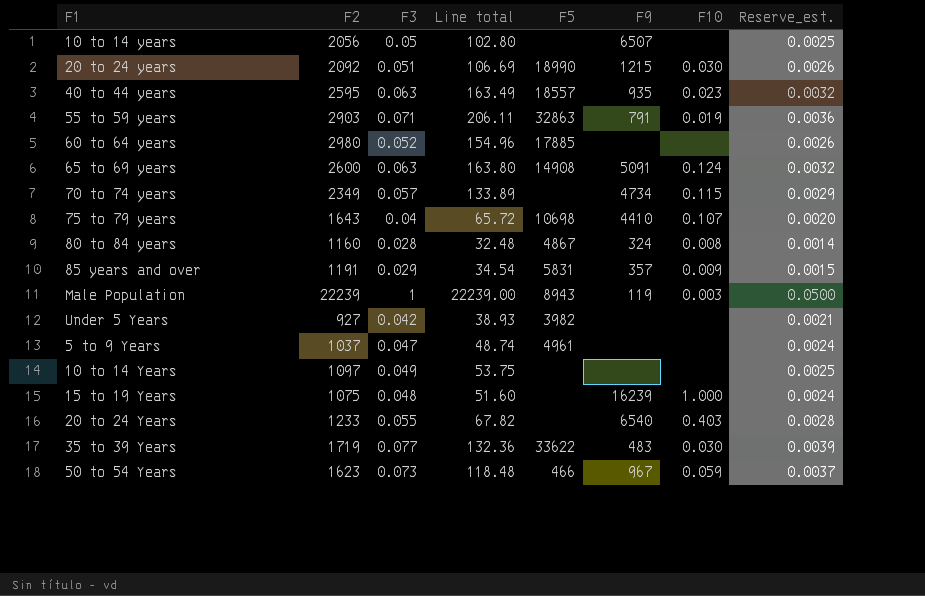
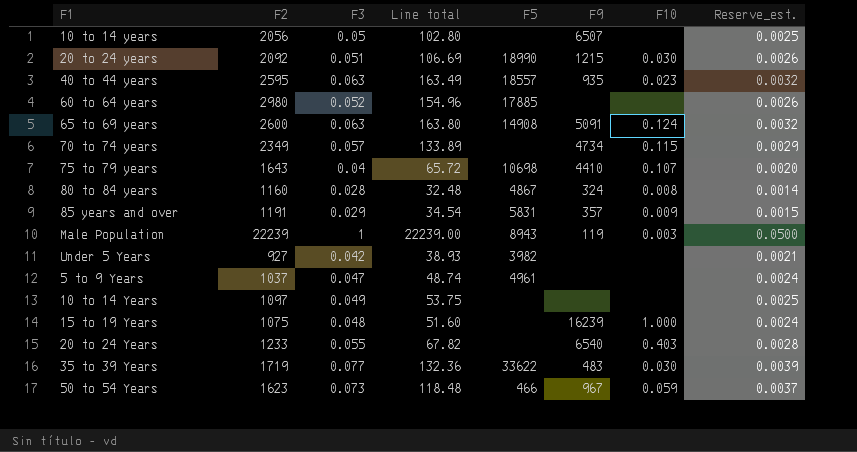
row 55 to 59 years: 2903 | 0.071 | 206.11 | 32863 | 791 | 0.019 | 0.0036 -> none

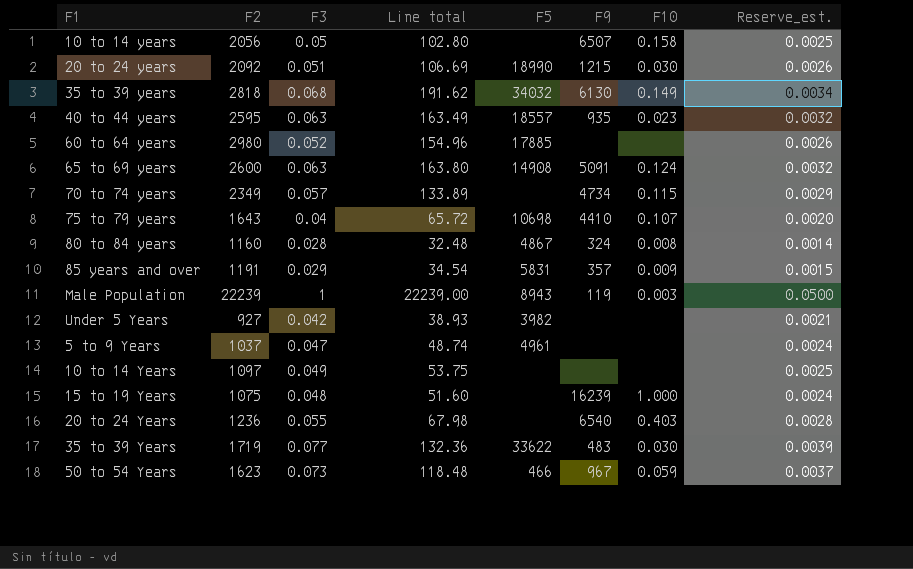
10 to 14 years | F10: none -> 0.158
row 35 to 39 years: none -> 2818 | 0.068 | 191.62 | 34032 | 6130 | 0.149 | 0.0034
20 to 24 Years | F2: 1233 -> 1236
20 to 24 Years | Line total: 67.82 -> 67.98

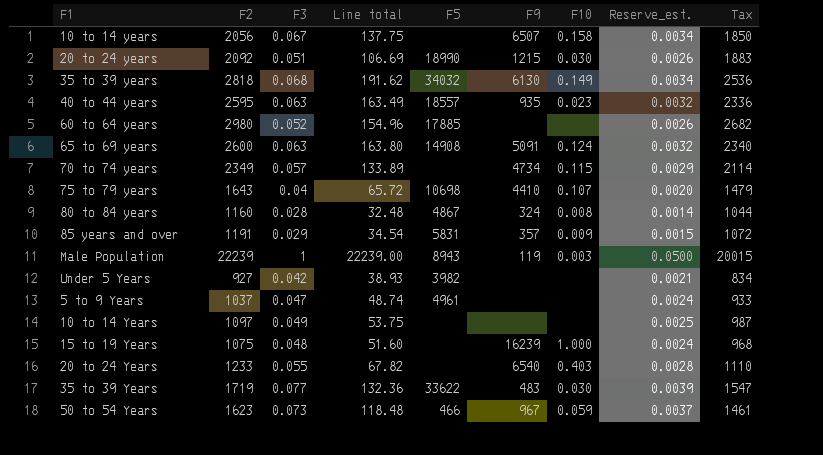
column Tax | formula: none -> [F2] * 0.9
10 to 14 years | F3: 0.05 -> 0.067
10 to 14 years | Line total: 102.80 -> 137.75
10 to 14 years | Reserve_est.: 0.0025 -> 0.0034
20 to 24 Years | F2: 1236 -> 1233
20 to 24 Years | Line total: 67.98 -> 67.82

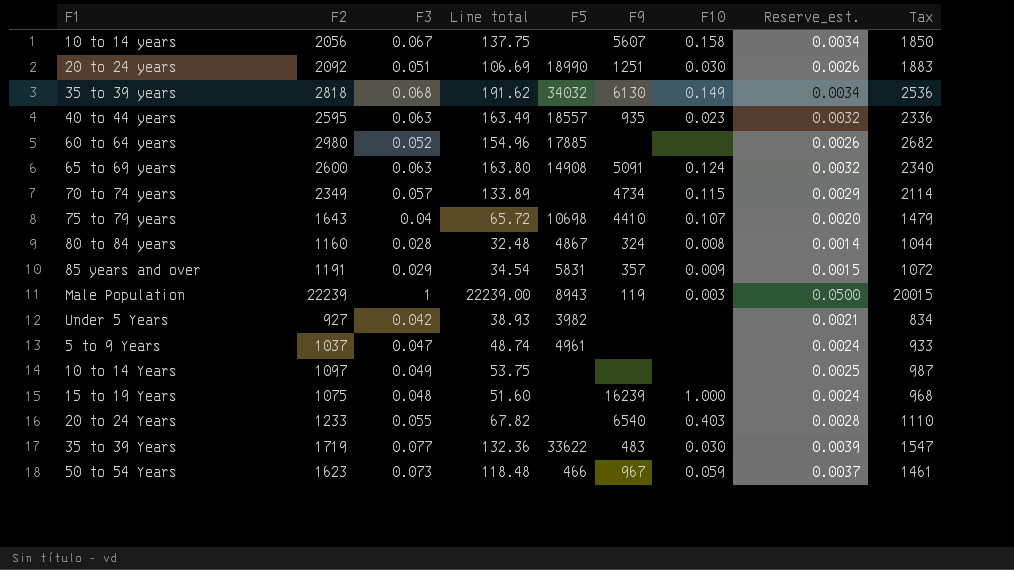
10 to 14 years | F9: 6507 -> 5607
20 to 24 years | F9: 1215 -> 1251

